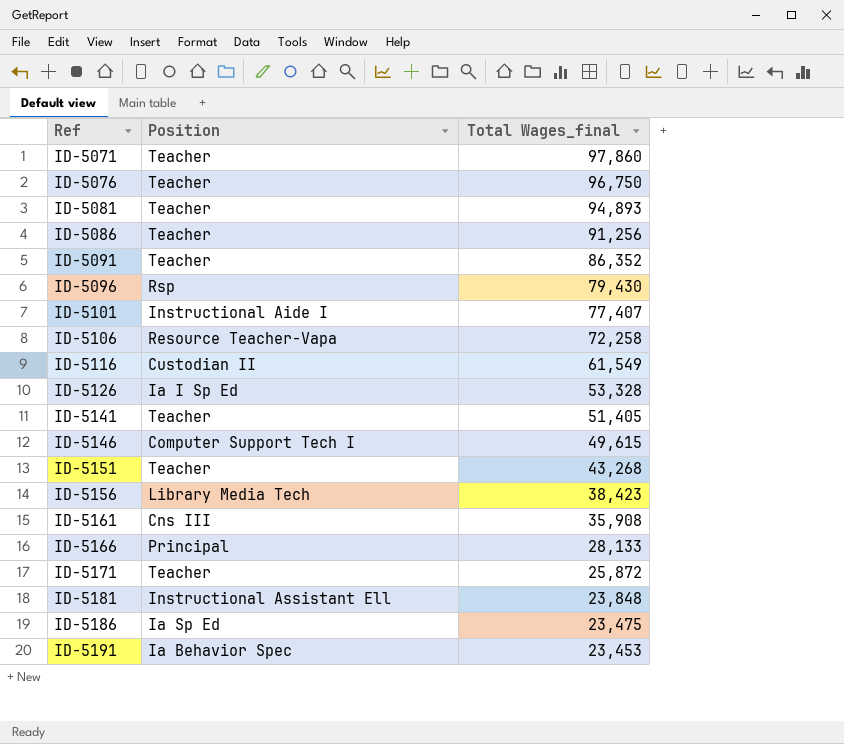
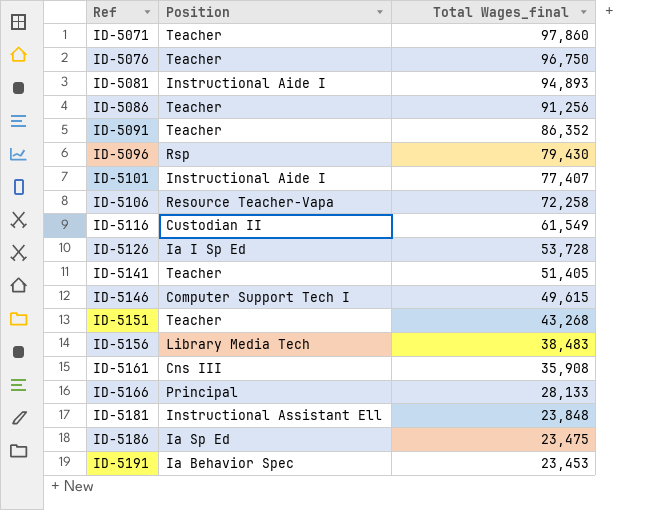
row ID-5171: Teacher | 25,872 -> none
ID-5081 | Position: Teacher -> Instructional Aide I
ID-5126 | Total Wages_final: 53,328 -> 53,728
ID-5156 | Total Wages_final: 38,423 -> 38,483

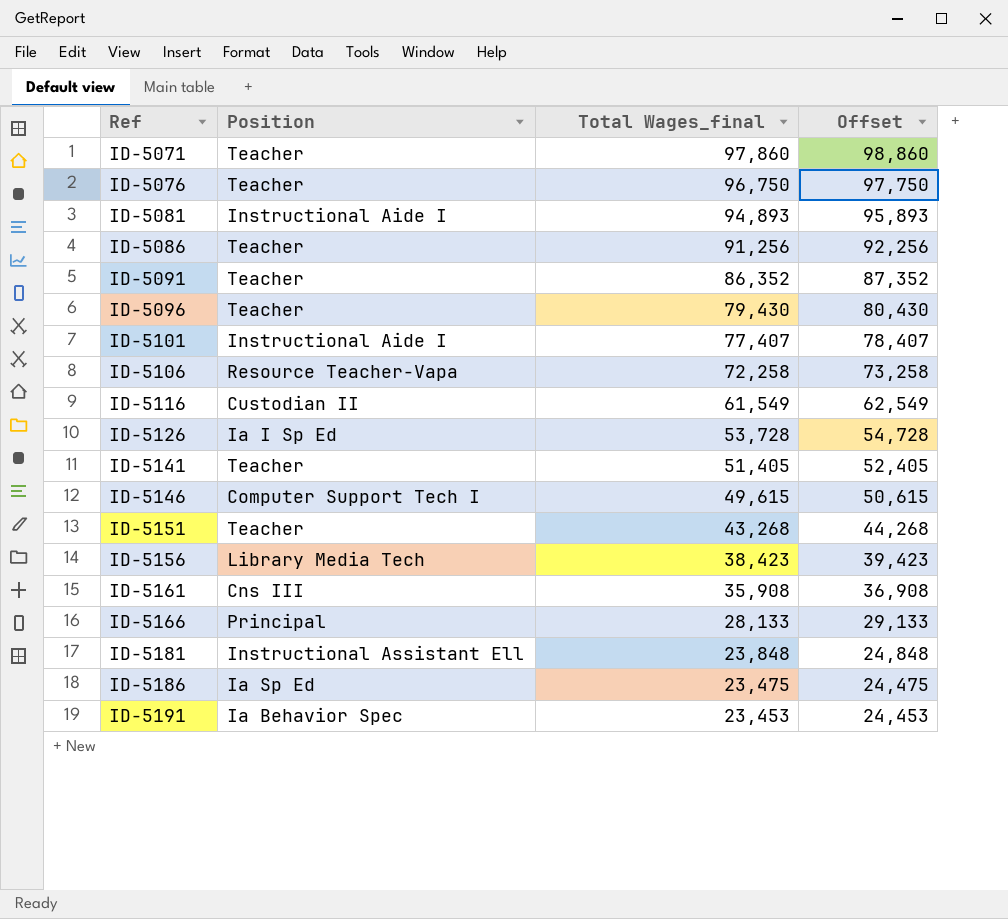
column Offset | formula: none -> [Total Wages_final] + 1000
ID-5096 | Position: Rsp -> Teacher
ID-5156 | Total Wages_final: 38,483 -> 38,423

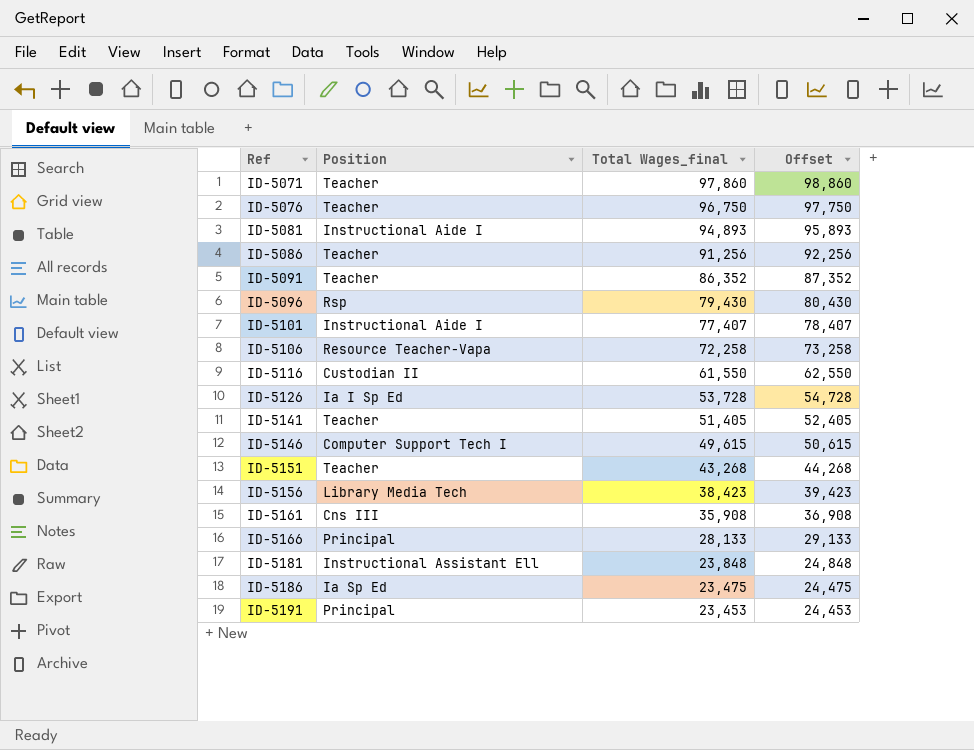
ID-5096 | Position: Teacher -> Rsp
ID-5116 | Total Wages_final: 61,549 -> 61,550
ID-5116 | Offset: 62,549 -> 62,550
ID-5191 | Position: Ia Behavior Spec -> Principal

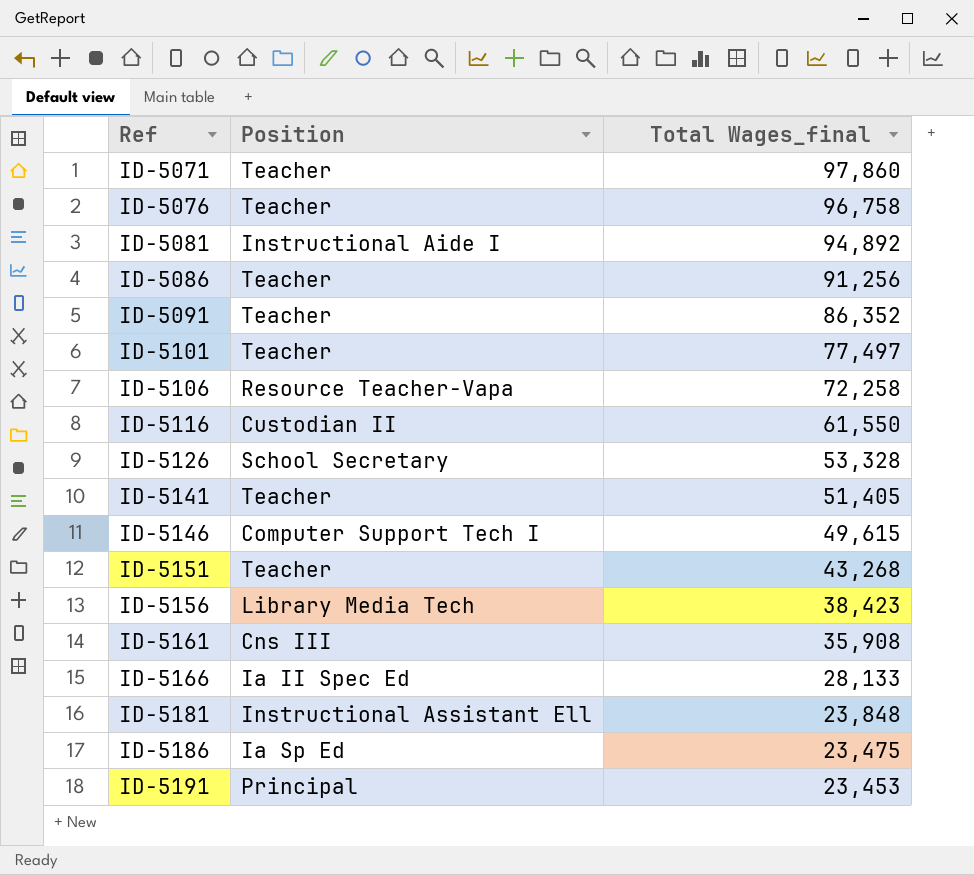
column Offset | formula: [Total Wages_final] + 1000 -> none
row ID-5096: Rsp | 79,430 | 80,430 -> none
ID-5076 | Total Wages_final: 96,750 -> 96,758
ID-5081 | Total Wages_final: 94,893 -> 94,892
ID-5101 | Position: Instructional Aide I -> Teacher
ID-5101 | Total Wages_final: 77,407 -> 77,497
ID-5126 | Position: Ia I Sp Ed -> School Secretary
ID-5126 | Total Wages_final: 53,728 -> 53,328
ID-5166 | Position: Principal -> Ia II Spec Ed

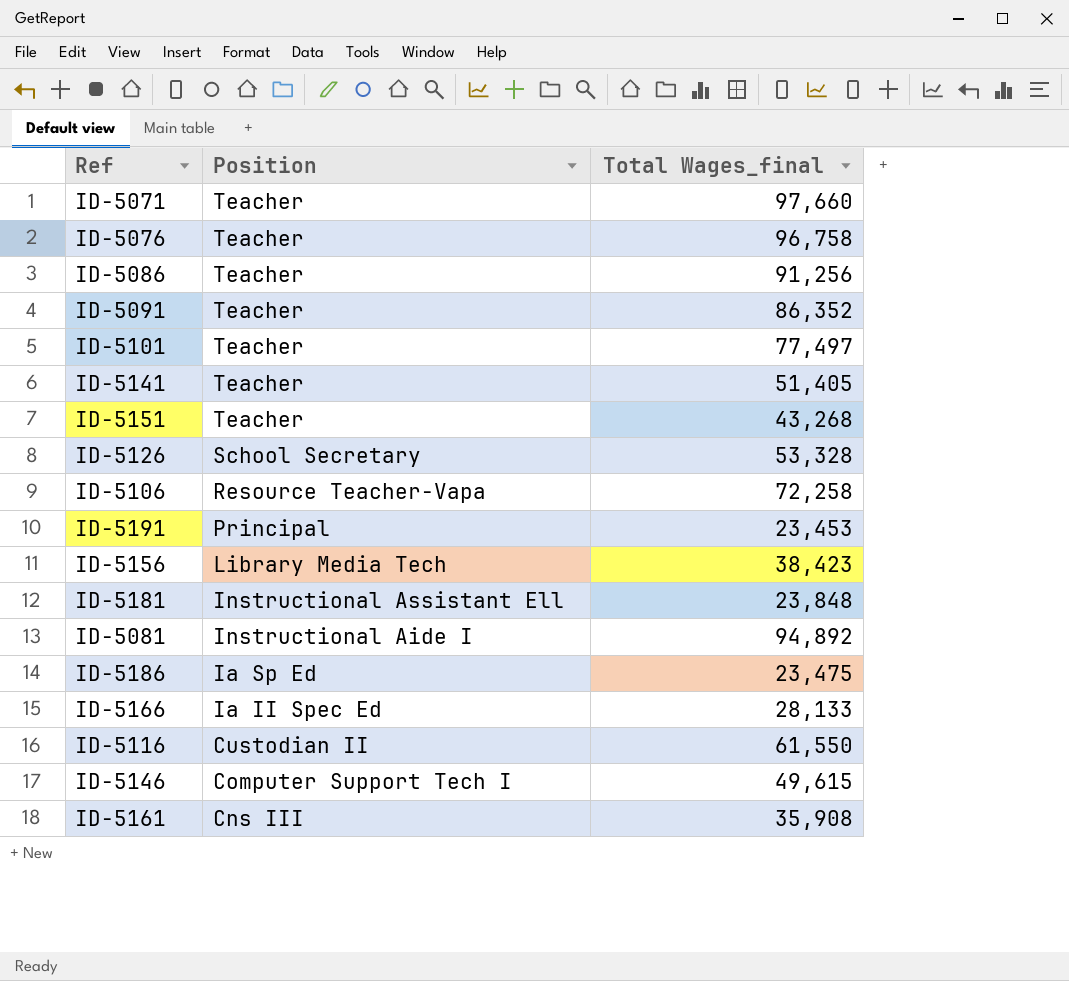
row order: Ref ascending -> Position descending
ID-5071 | Total Wages_final: 97,860 -> 97,660

